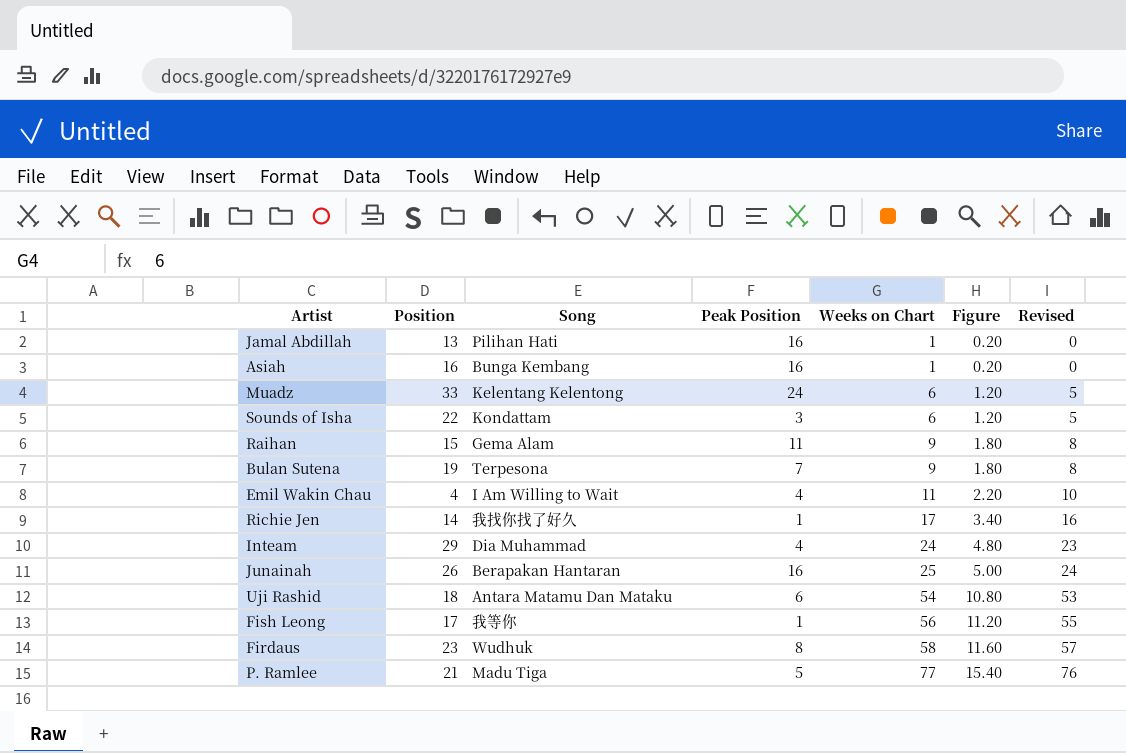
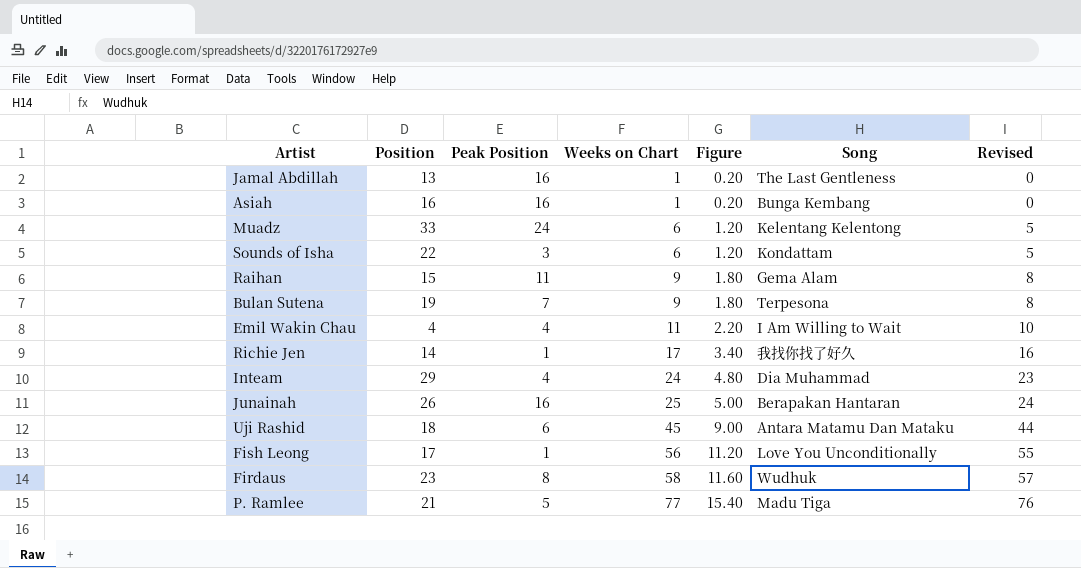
column Song | position: 3 -> 6
Jamal Abdillah | Song: Pilihan Hati -> The Last Gentleness
Uji Rashid | Weeks on Chart: 54 -> 45
Uji Rashid | Figure: 10.80 -> 9.00
Uji Rashid | Revised: 53 -> 44
Fish Leong | Song: 我等你 -> Love You Unconditionally

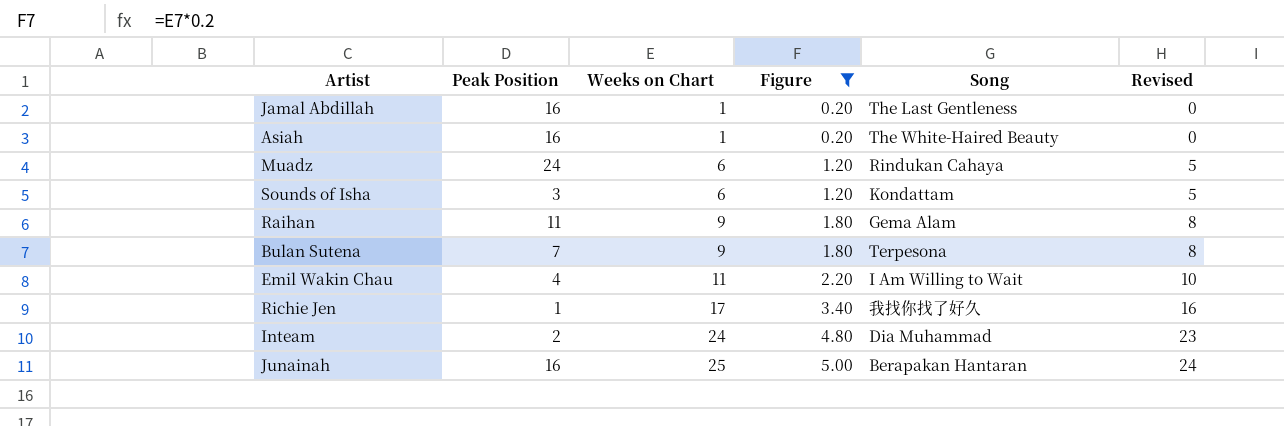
filter: none -> Figure <= 5.00
column Position | position: 2 -> none
Asiah | Song: Bunga Kembang -> The White-Haired Beauty
Muadz | Song: Kelentang Kelentong -> Rindukan Cahaya
Inteam | Peak Position: 4 -> 2

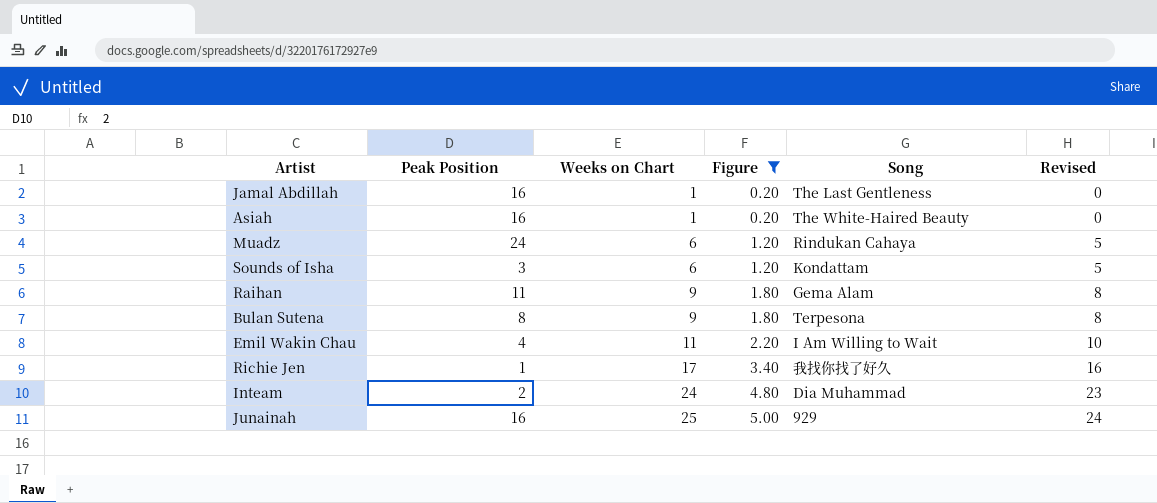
Bulan Sutena | Peak Position: 7 -> 8
Junainah | Song: Berapakan Hantaran -> 929

